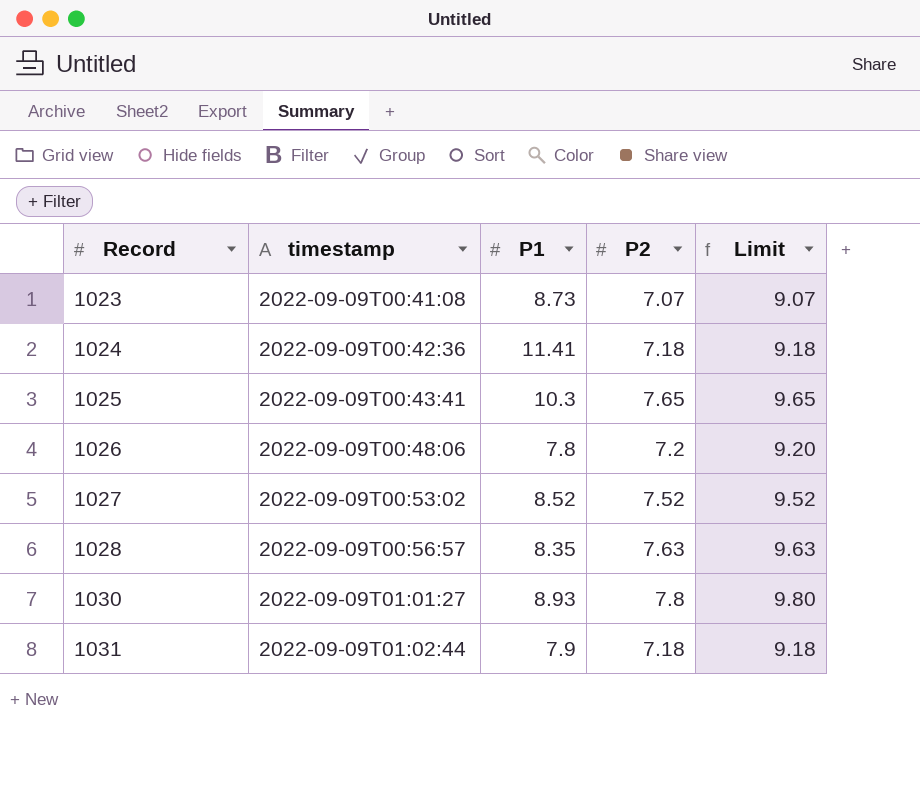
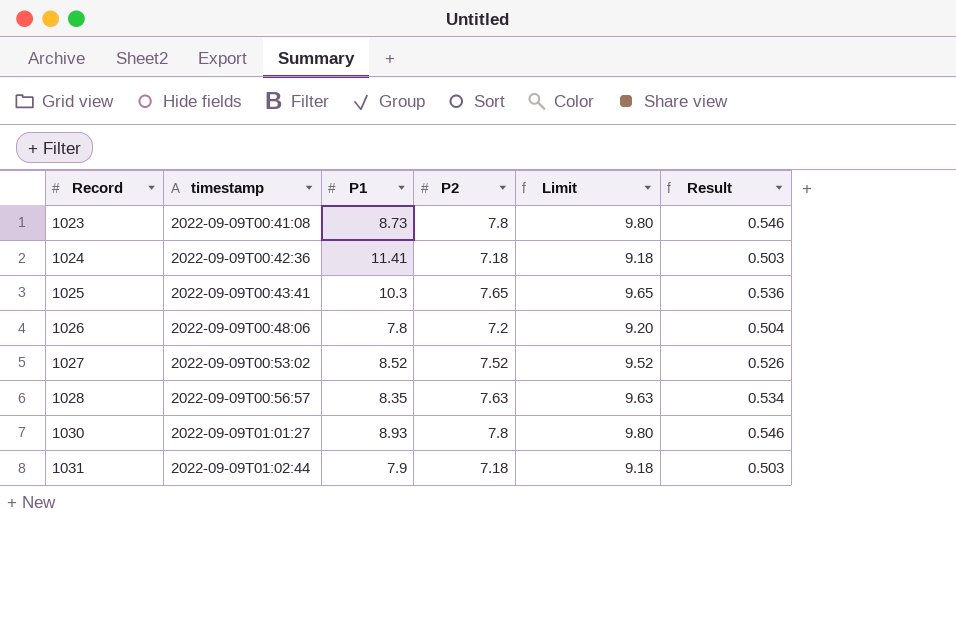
column Result | formula: none -> [P2] * 0.07
1023 | P2: 7.07 -> 7.8
1023 | Limit: 9.07 -> 9.80

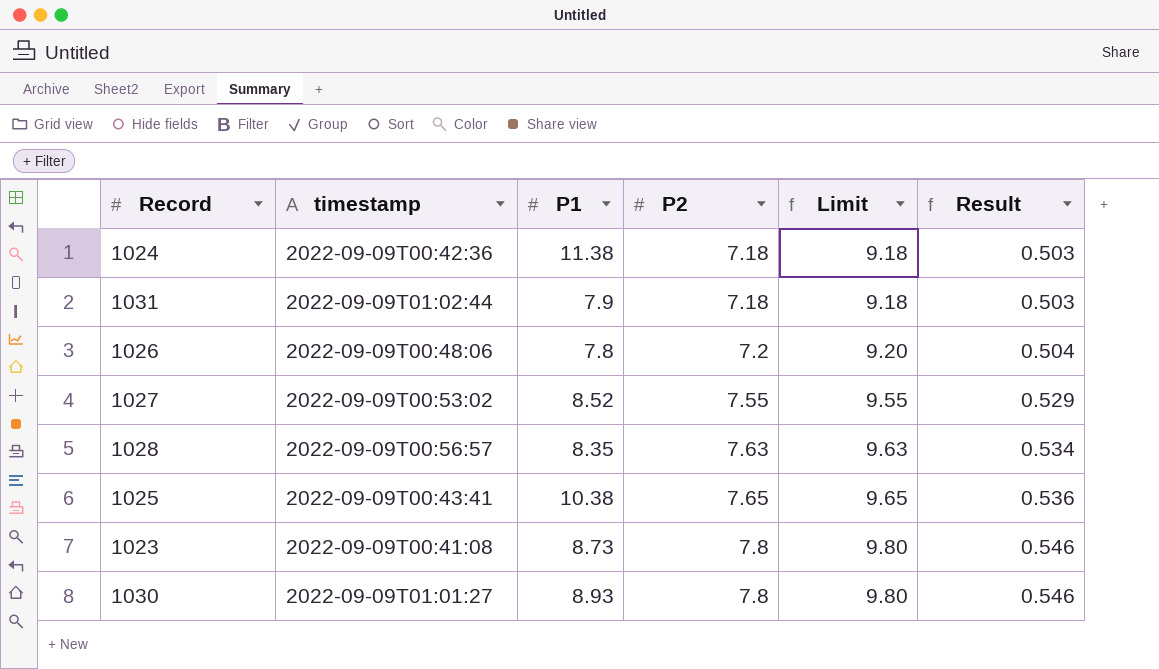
row order: Record ascending -> P2 ascending
1024 | P1: 11.41 -> 11.38
1027 | P2: 7.52 -> 7.55
1027 | Limit: 9.52 -> 9.55
1027 | Result: 0.526 -> 0.529
1025 | P1: 10.3 -> 10.38

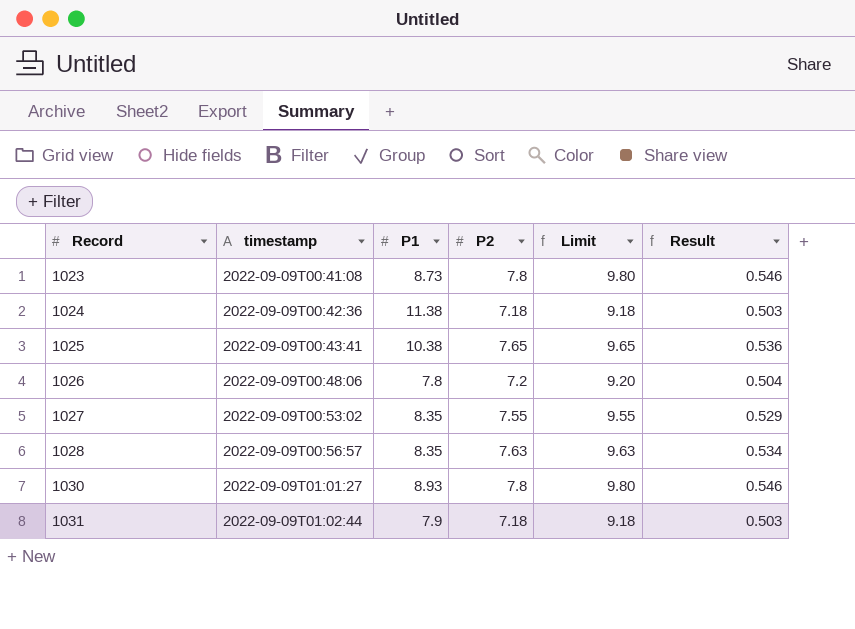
row order: P2 ascending -> Record ascending
1027 | P1: 8.52 -> 8.35

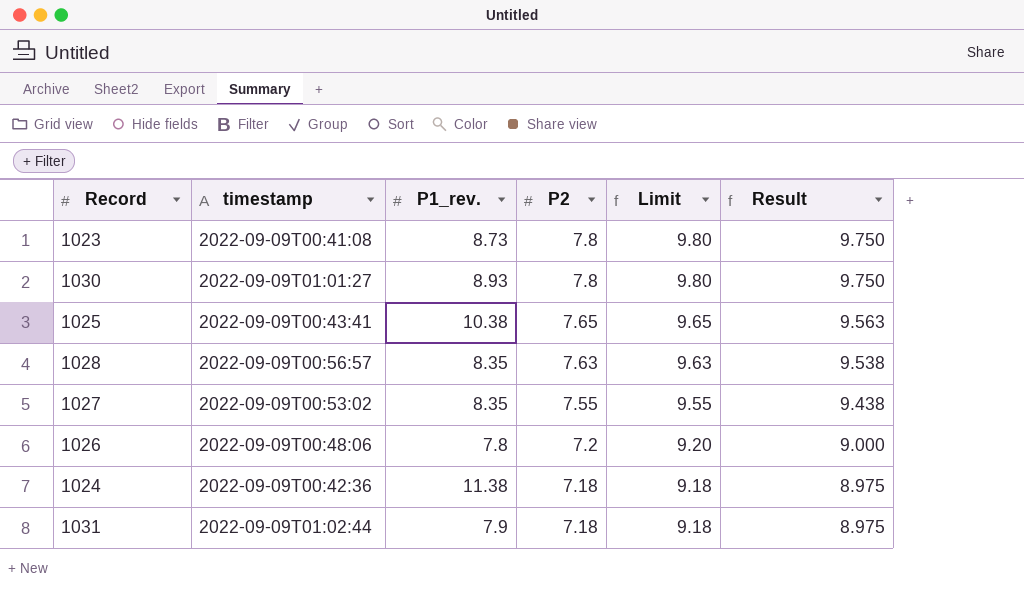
row order: Record ascending -> P2 descending
column name: P1 -> P1_rev.
column Result | formula: [P2] * 0.07 -> [P2] * 1.25

